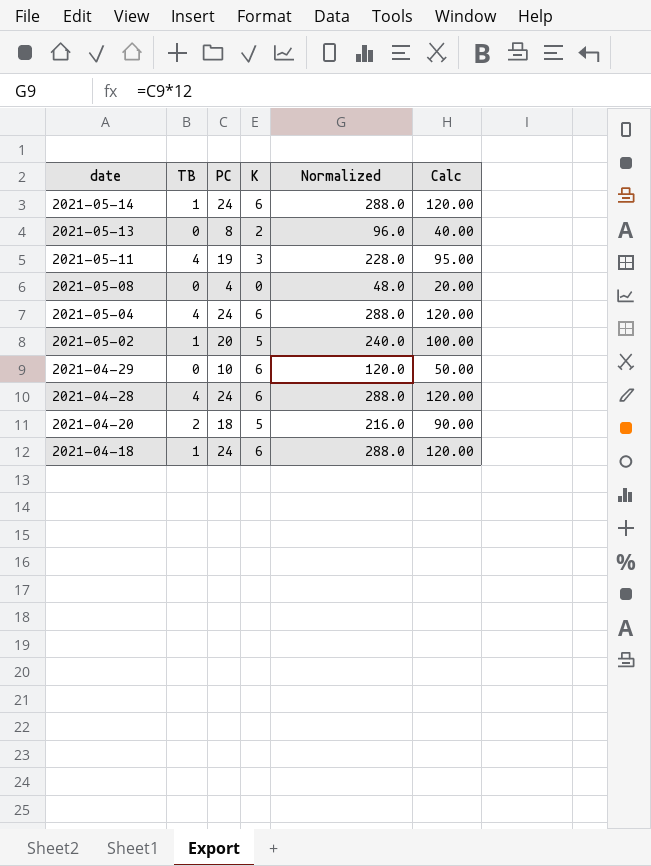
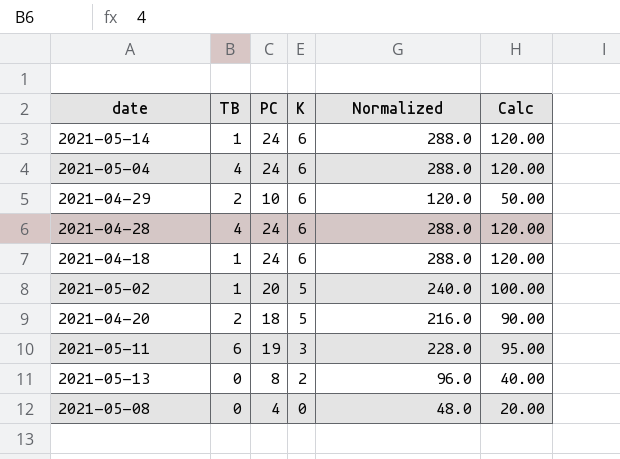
row order: date descending -> K descending
2021-04-29 | TB: 0 -> 2
2021-05-11 | TB: 4 -> 6

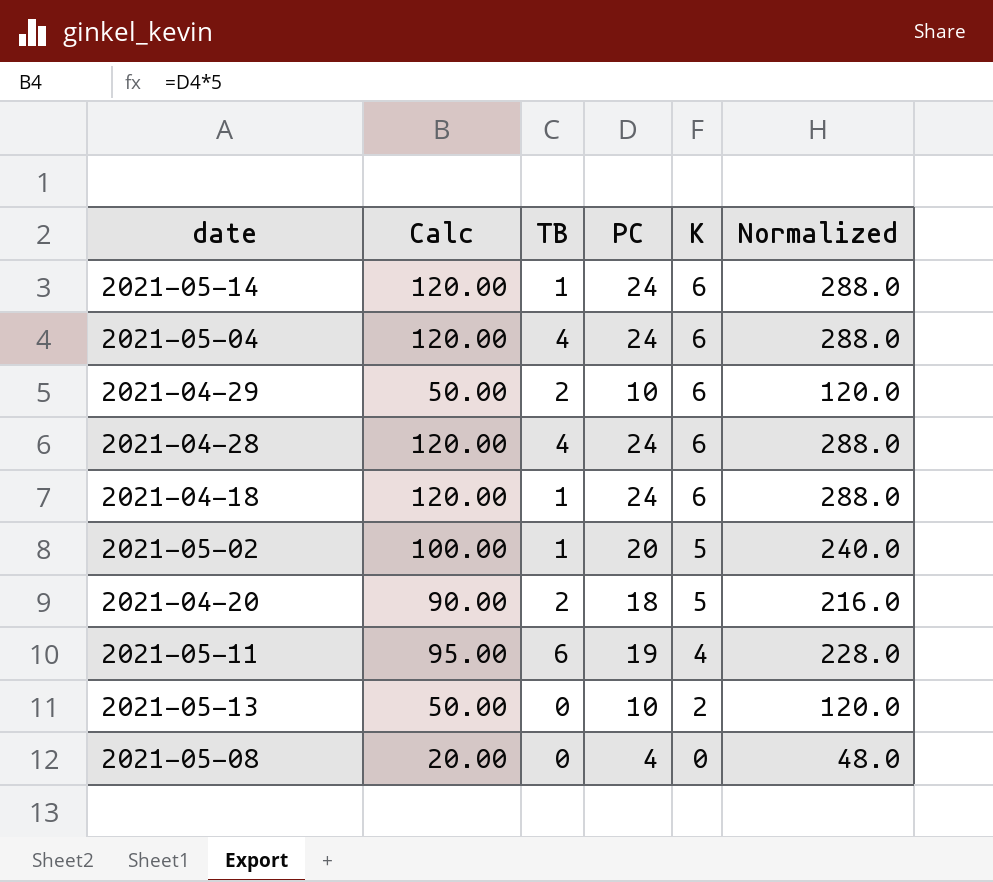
column Calc | position: 6 -> 2
2021-05-11 | K: 3 -> 4
2021-05-13 | Calc: 40.00 -> 50.00
2021-05-13 | PC: 8 -> 10
2021-05-13 | Normalized: 96.0 -> 120.0

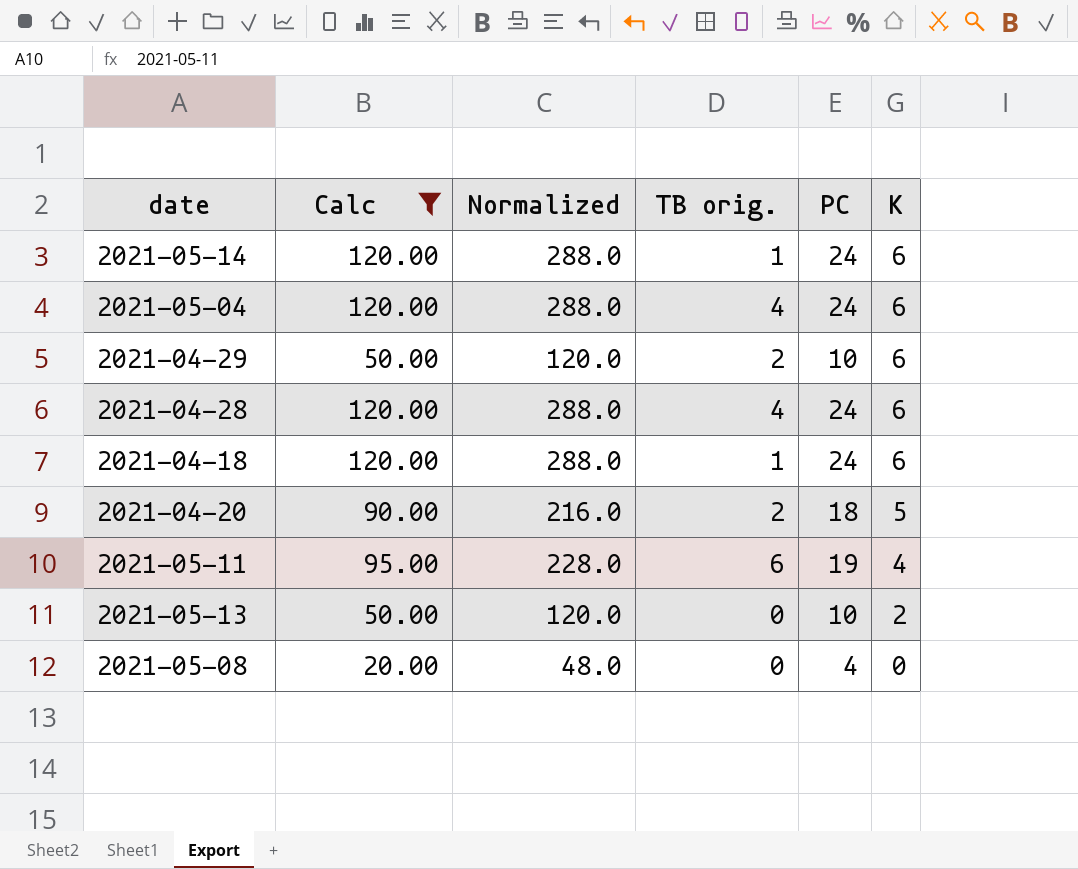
filter: none -> Calc != 100.00
column Normalized | position: 6 -> 3
column name: TB -> TB orig.

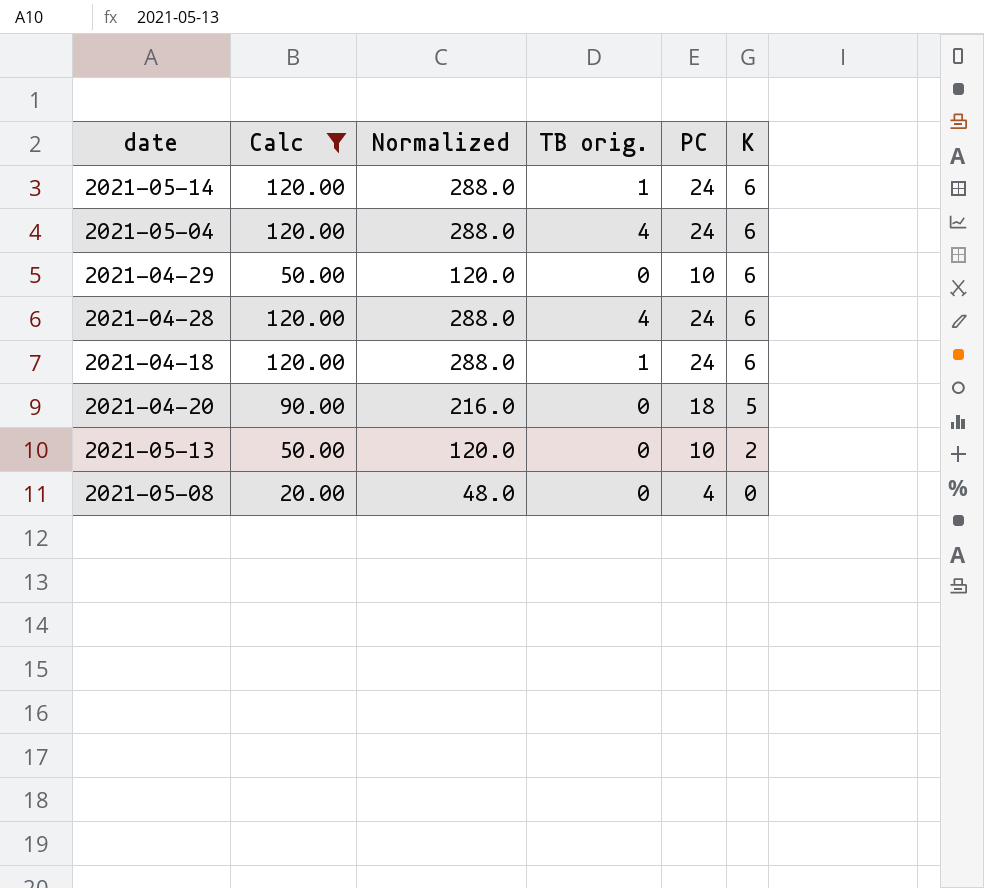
row 2021-05-11: 95.00 | 228.0 | 6 | 19 | 4 -> none
2021-04-29 | TB orig.: 2 -> 0
2021-04-20 | TB orig.: 2 -> 0

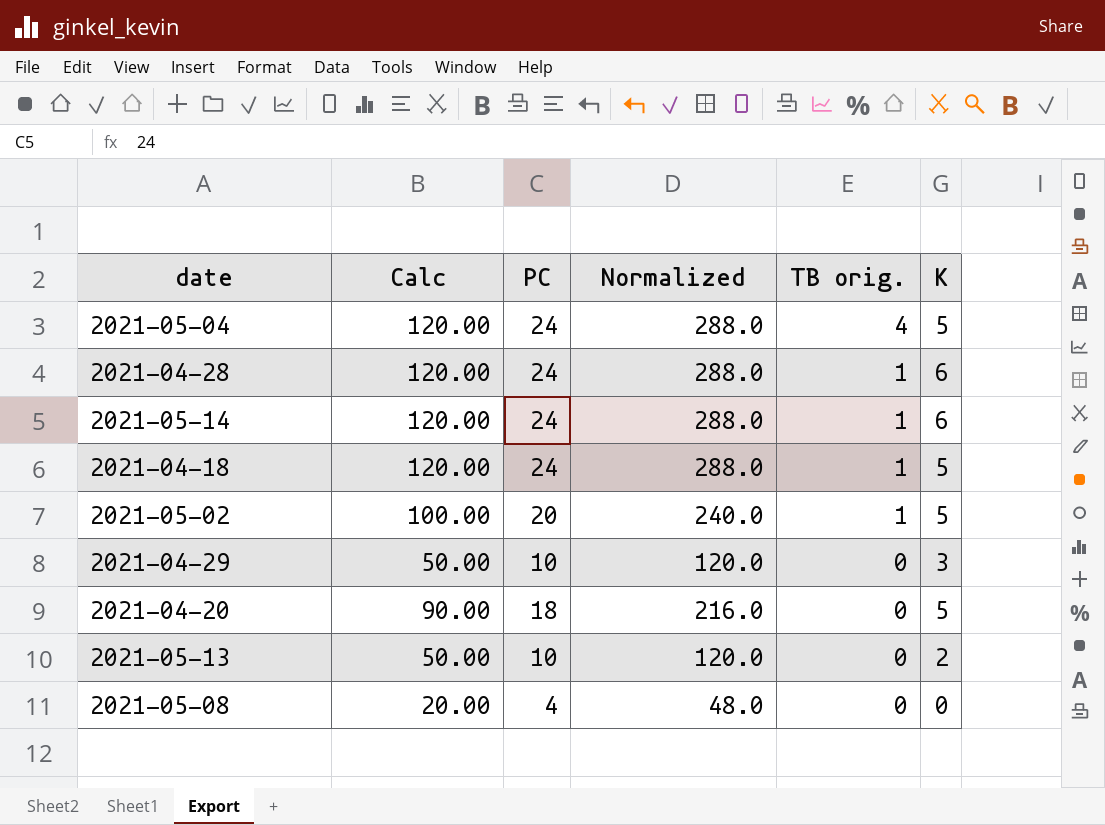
filter: Calc != 100.00 -> none
row order: K descending -> TB orig. descending
column PC | position: 5 -> 3
2021-05-04 | K: 6 -> 5
2021-04-28 | TB orig.: 4 -> 1
2021-04-18 | K: 6 -> 5
2021-04-29 | K: 6 -> 3

